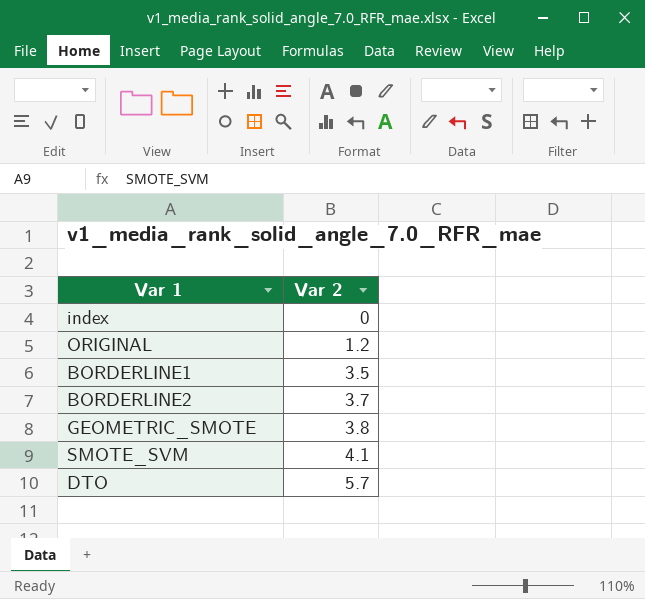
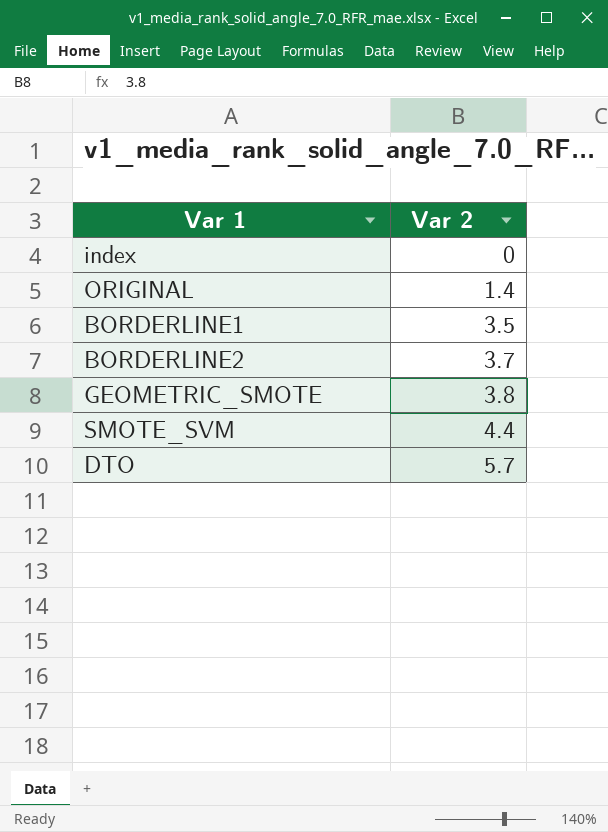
ORIGINAL | Var 2: 1.2 -> 1.4
SMOTE_SVM | Var 2: 4.1 -> 4.4

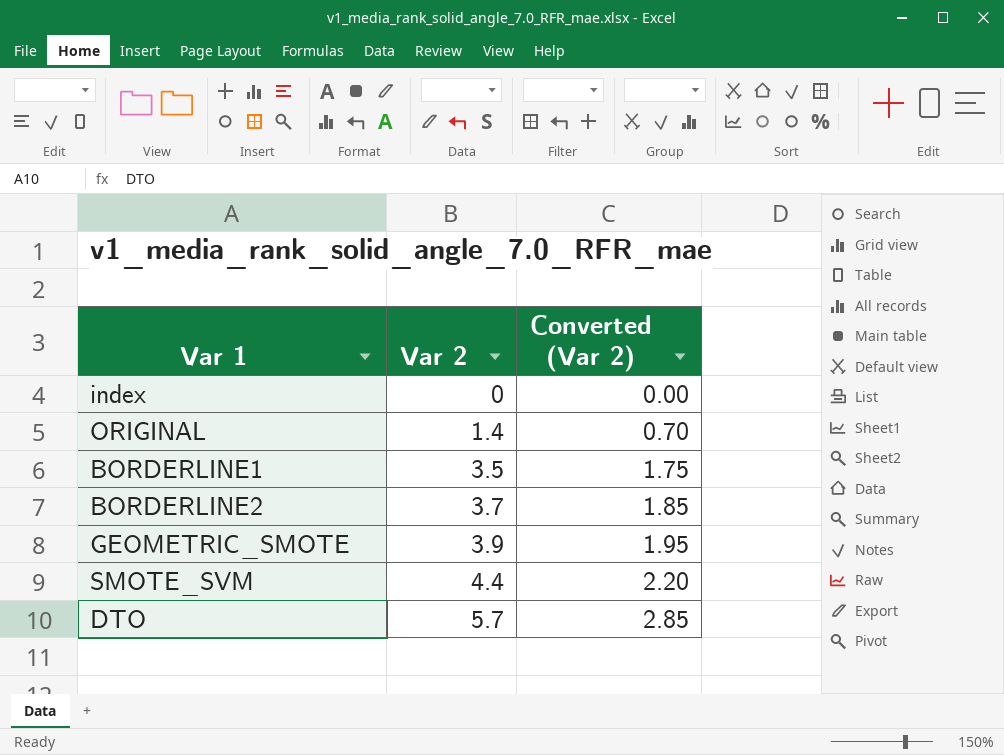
column Converted (Var 2) | formula: none -> [Var 2] * 0.5
GEOMETRIC_SMOTE | Var 2: 3.8 -> 3.9

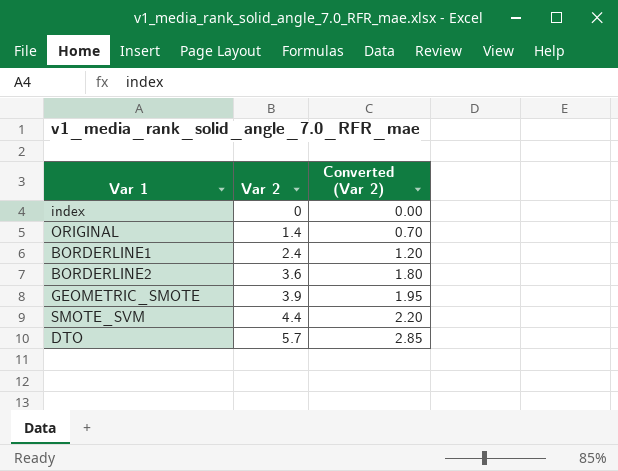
BORDERLINE1 | Var 2: 3.5 -> 2.4
BORDERLINE1 | Converted (Var 2): 1.75 -> 1.20
BORDERLINE2 | Var 2: 3.7 -> 3.6
BORDERLINE2 | Converted (Var 2): 1.85 -> 1.80

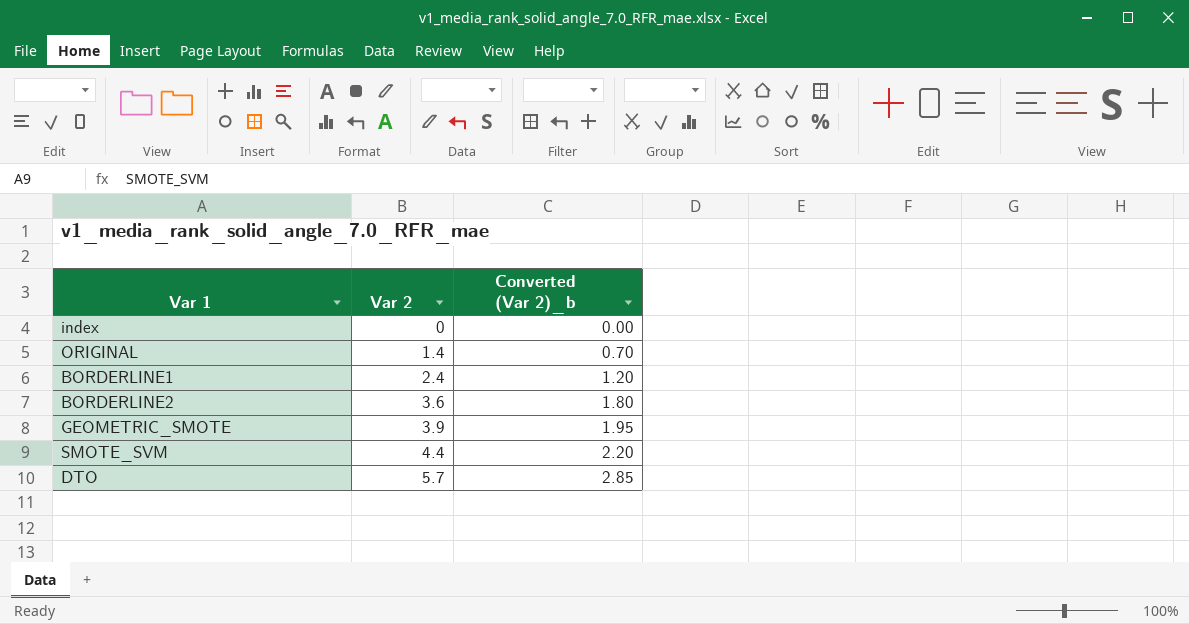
column name: Converted (Var 2) -> Converted (Var 2)_b

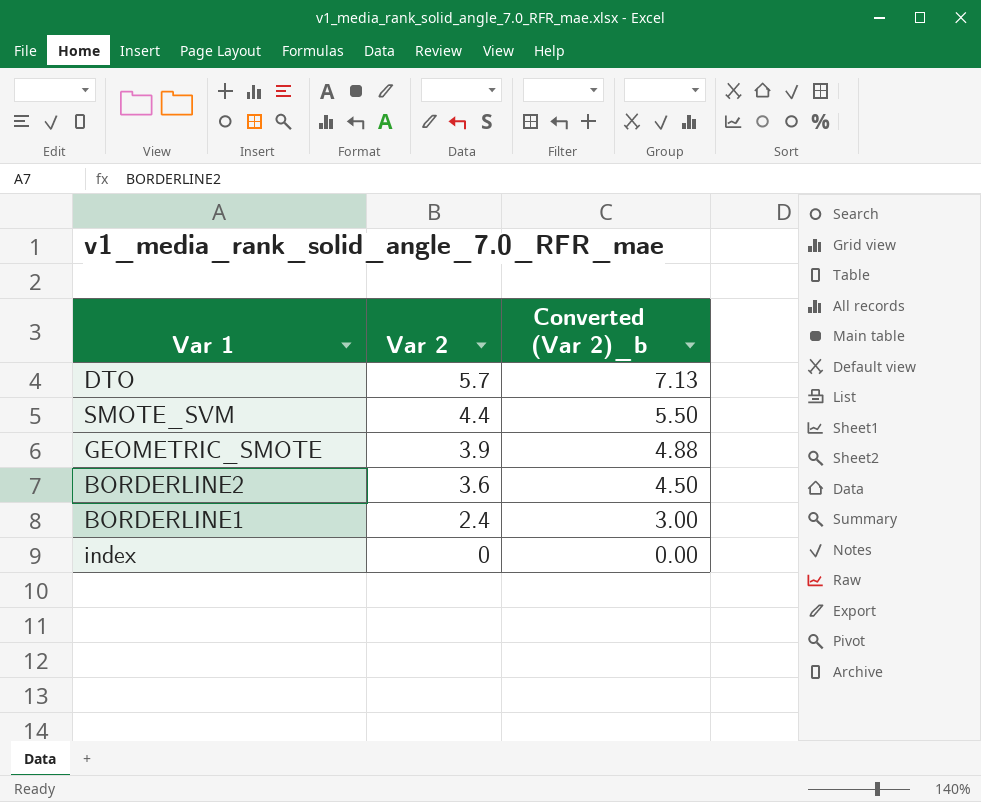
row order: Var 2 ascending -> Var 2 descending
column Converted (Var 2)_b | formula: [Var 2] * 0.5 -> [Var 2] * 1.25
row ORIGINAL: 1.4 | 0.70 -> none

